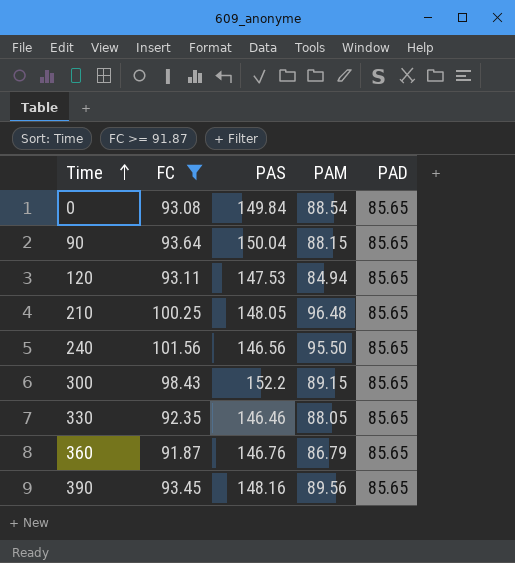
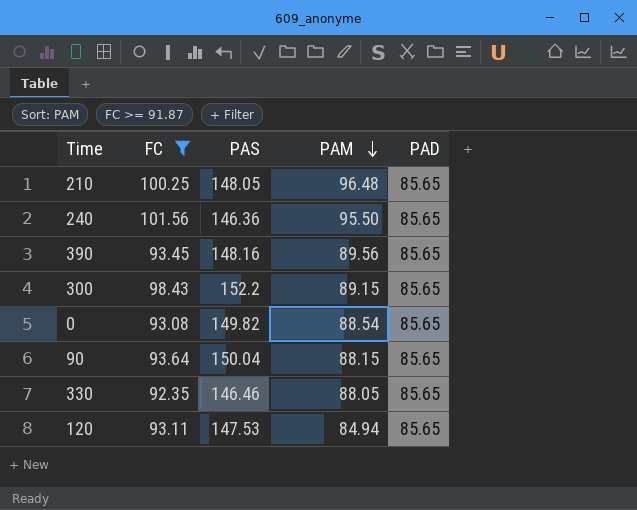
row order: Time ascending -> PAM descending
row 360: 91.87 | 146.76 | 86.79 | 85.65 -> none
240 | PAS: 146.56 -> 146.36
0 | PAS: 149.84 -> 149.82

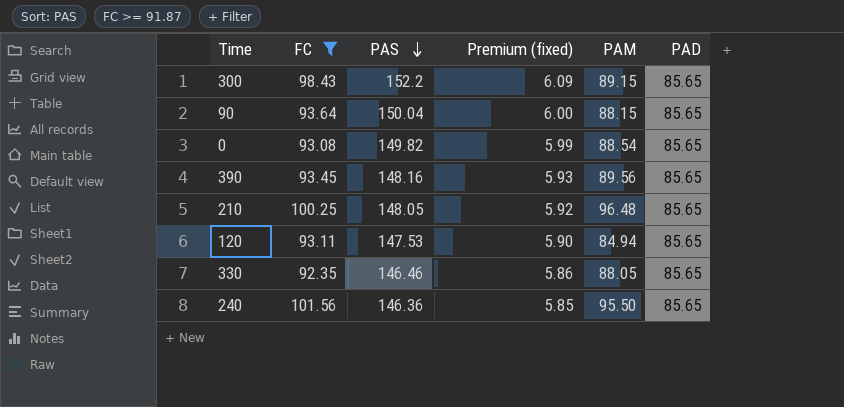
row order: PAM descending -> PAS descending
column Premium (fixed) | formula: none -> [PAS] * 0.04

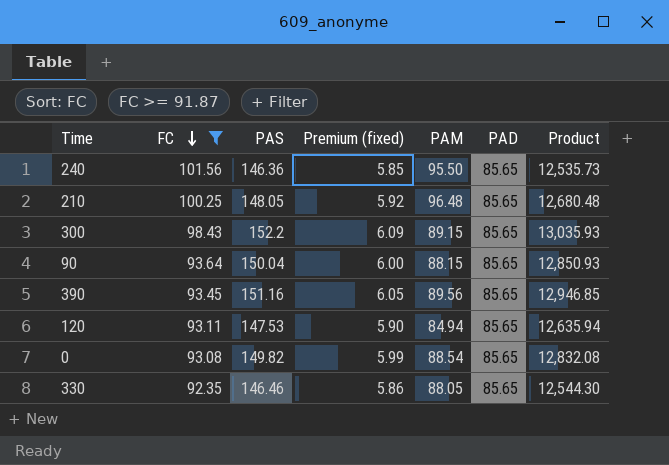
row order: PAS descending -> FC descending
column Product | formula: none -> [PAS] * [PAD]
390 | PAS: 148.16 -> 151.16
390 | Premium (fixed): 5.93 -> 6.05

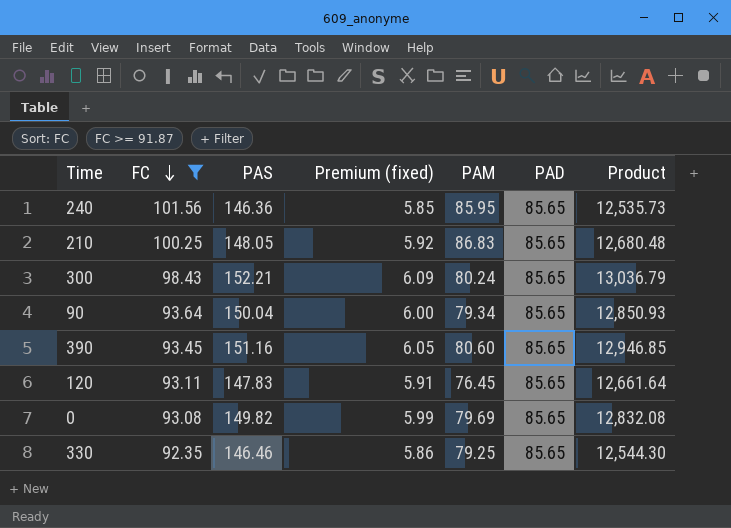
240 | PAM: 95.50 -> 85.95
210 | PAM: 96.48 -> 86.83
300 | PAS: 152.2 -> 152.21
300 | PAM: 89.15 -> 80.24
300 | Product: 13,035.93 -> 13,036.79
90 | PAM: 88.15 -> 79.34
390 | PAM: 89.56 -> 80.60
120 | PAS: 147.53 -> 147.83
120 | Premium (fixed): 5.90 -> 5.91
120 | PAM: 84.94 -> 76.45
120 | Product: 12,635.94 -> 12,661.64
0 | PAM: 88.54 -> 79.69
330 | PAM: 88.05 -> 79.25

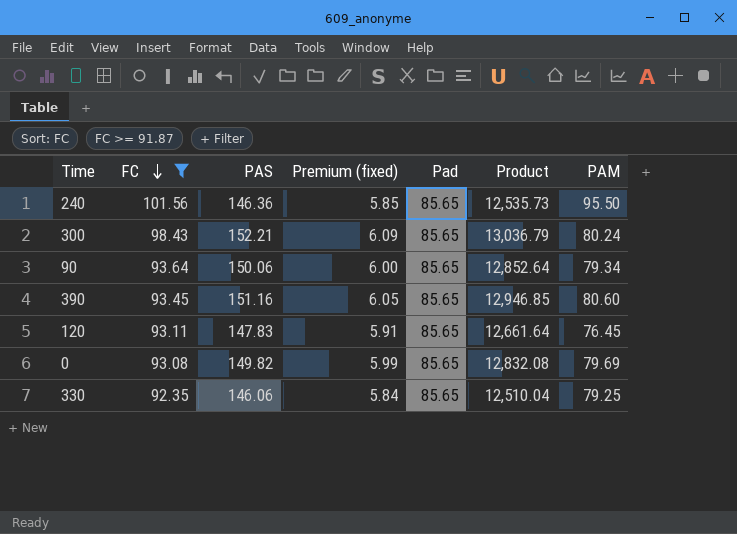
column name: PAD -> Pad
column PAM | position: 5 -> 7
row 210: 100.25 | 148.05 | 5.92 | 86.83 | 85.65 | 12,680.48 -> none
240 | PAM: 85.95 -> 95.50
90 | PAS: 150.04 -> 150.06
90 | Product: 12,850.93 -> 12,852.64
330 | PAS: 146.46 -> 146.06
330 | Premium (fixed): 5.86 -> 5.84
330 | Product: 12,544.30 -> 12,510.04

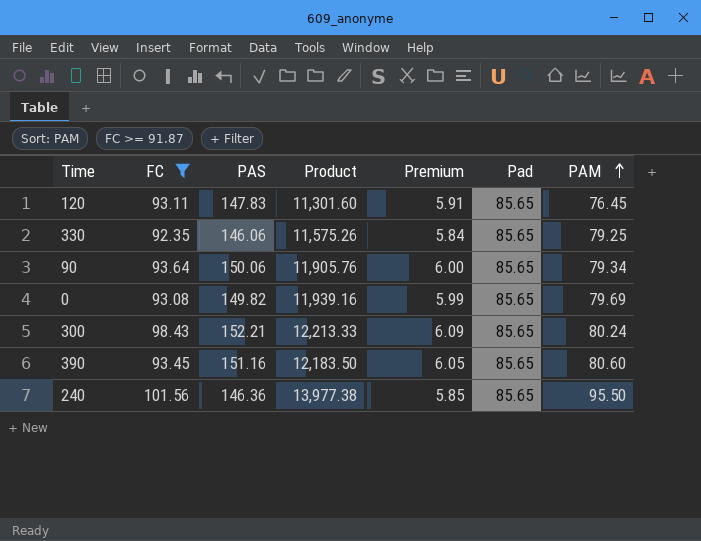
row order: FC descending -> PAM ascending
column Product | formula: [PAS] * [Pad] -> [PAS] * [PAM]
column Product | position: 6 -> 4
column name: Premium (fixed) -> Premium

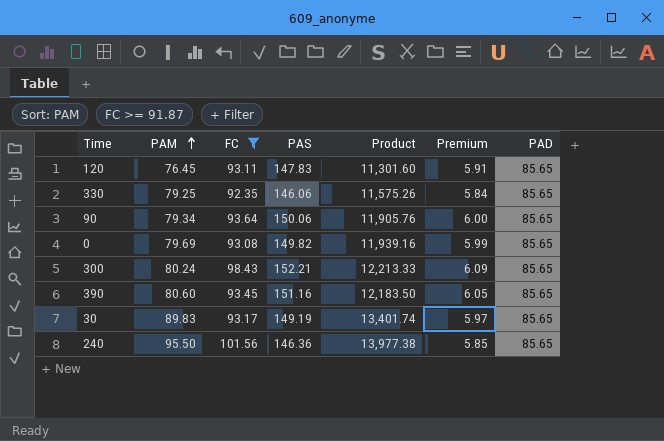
column PAM | position: 7 -> 2
column name: Pad -> PAD
row 30: none -> 89.83 | 93.17 | 149.19 | 13,401.74 | 5.97 | 85.65

